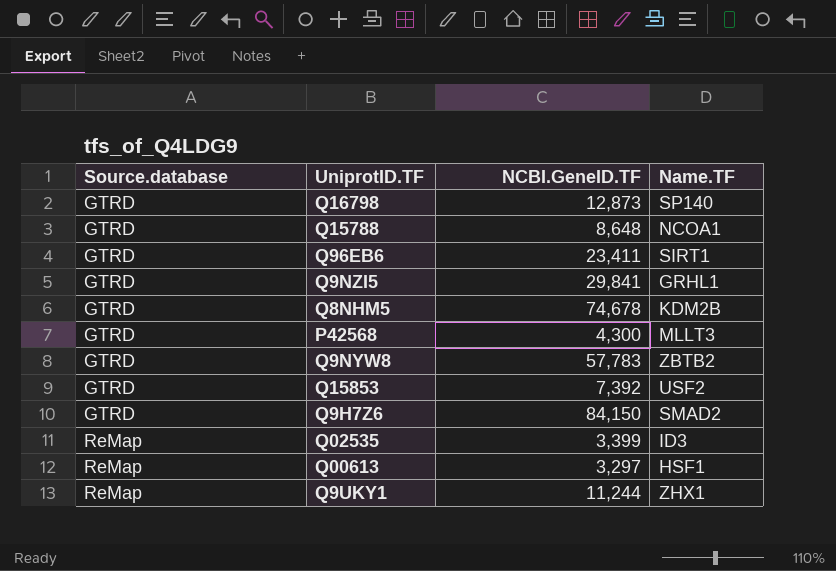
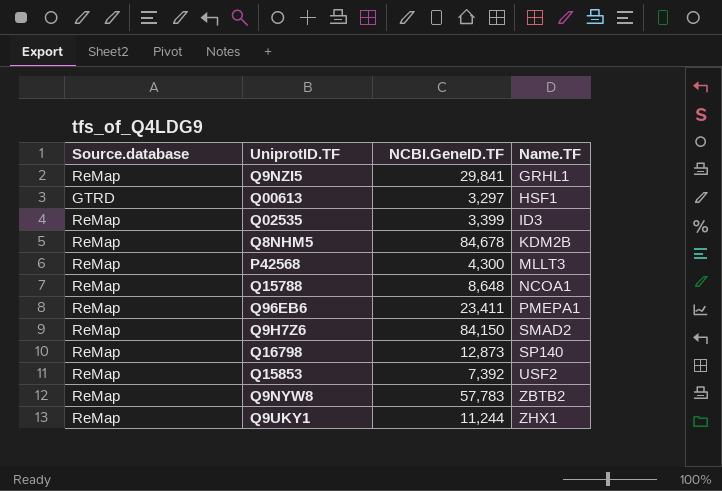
row order: Source.database ascending -> Name.TF ascending
Q9NZI5 | Source.database: GTRD -> ReMap
Q00613 | Source.database: ReMap -> GTRD
Q8NHM5 | Source.database: GTRD -> ReMap
Q8NHM5 | NCBI.GeneID.TF: 74,678 -> 84,678
P42568 | Source.database: GTRD -> ReMap
Q15788 | Source.database: GTRD -> ReMap
Q96EB6 | Source.database: GTRD -> ReMap
Q96EB6 | Name.TF: SIRT1 -> PMEPA1
Q9H7Z6 | Source.database: GTRD -> ReMap
Q16798 | Source.database: GTRD -> ReMap
Q15853 | Source.database: GTRD -> ReMap
Q9NYW8 | Source.database: GTRD -> ReMap

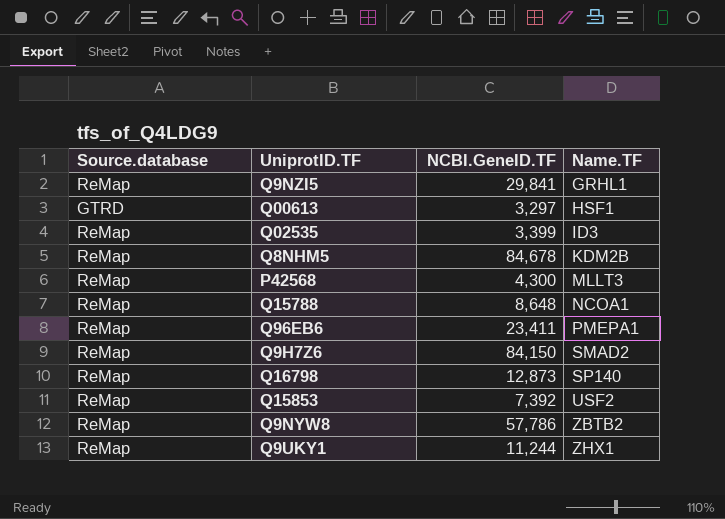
Q9NYW8 | NCBI.GeneID.TF: 57,783 -> 57,786

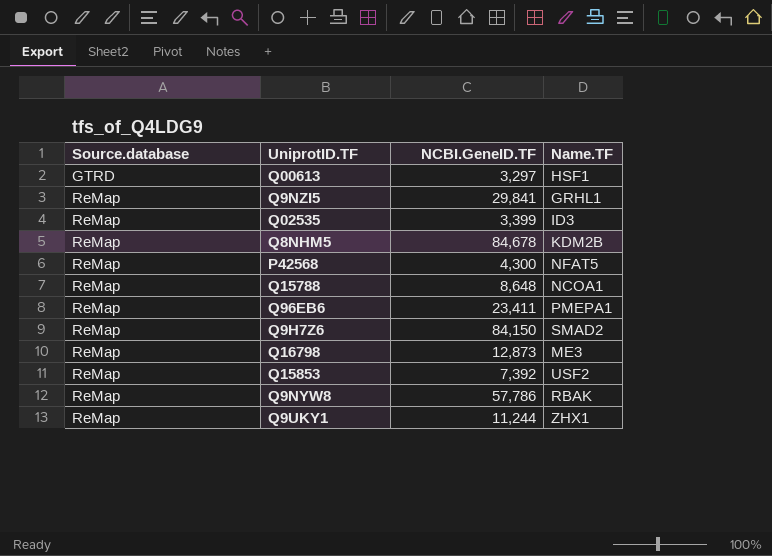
row order: Name.TF ascending -> Source.database ascending
P42568 | Name.TF: MLLT3 -> NFAT5
Q16798 | Name.TF: SP140 -> ME3
Q9NYW8 | Name.TF: ZBTB2 -> RBAK

